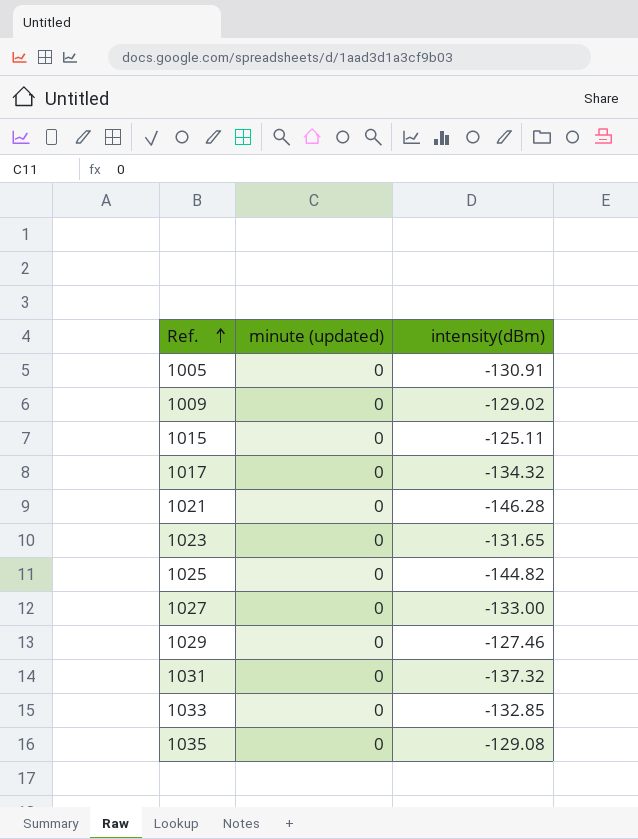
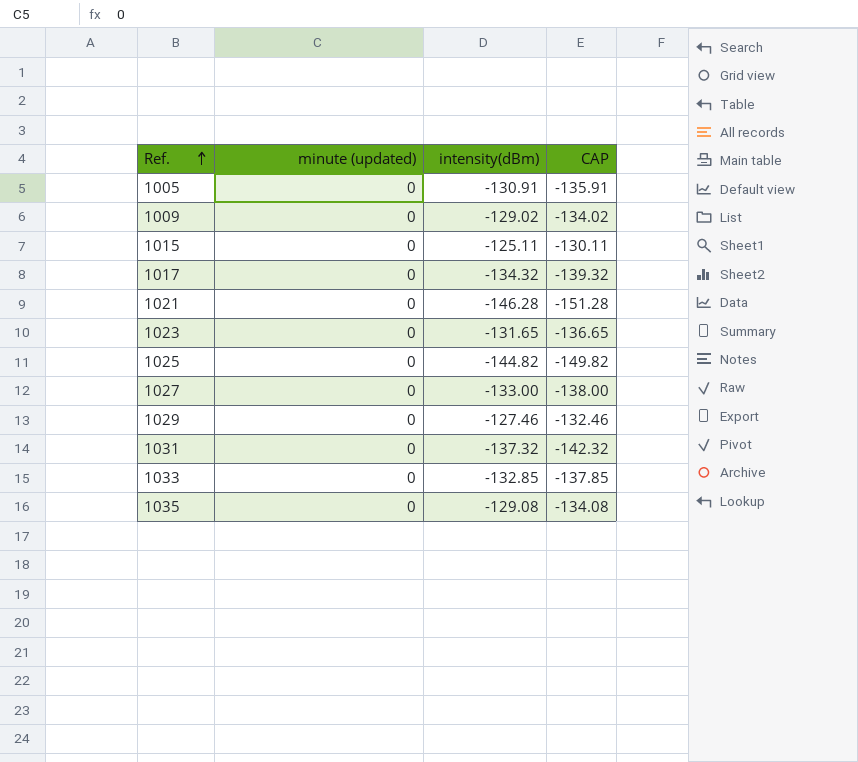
column CAP | formula: none -> [intensity(dBm)] - 5

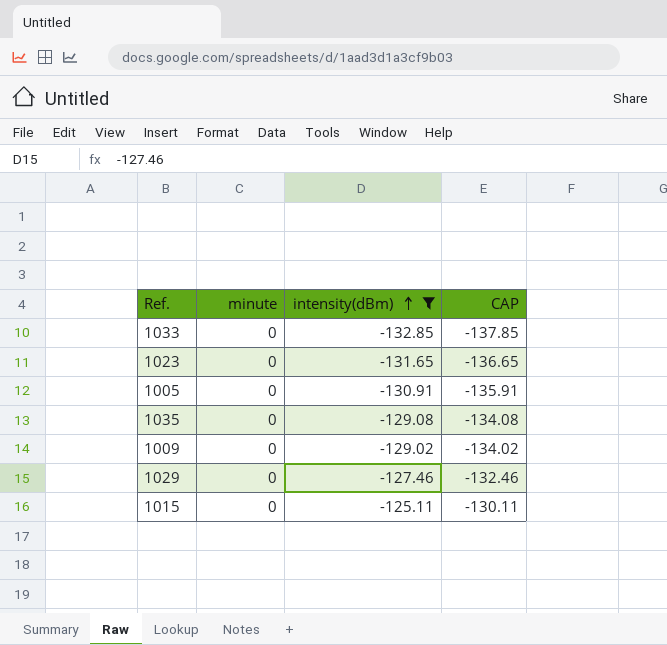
filter: none -> intensity(dBm) >= -132.85
row order: Ref. ascending -> intensity(dBm) ascending
column name: minute (updated) -> minute

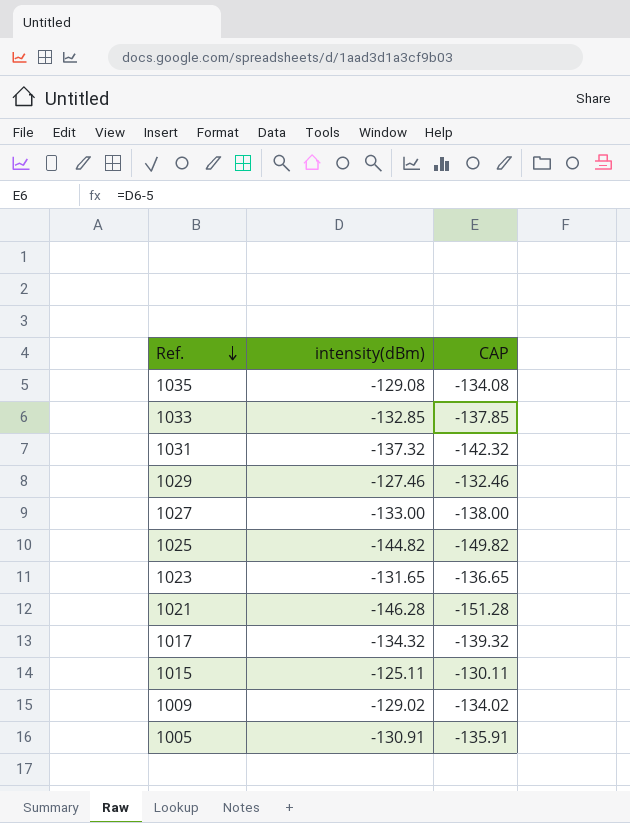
filter: intensity(dBm) >= -132.85 -> none
row order: intensity(dBm) ascending -> Ref. descending
column minute | position: 2 -> none

